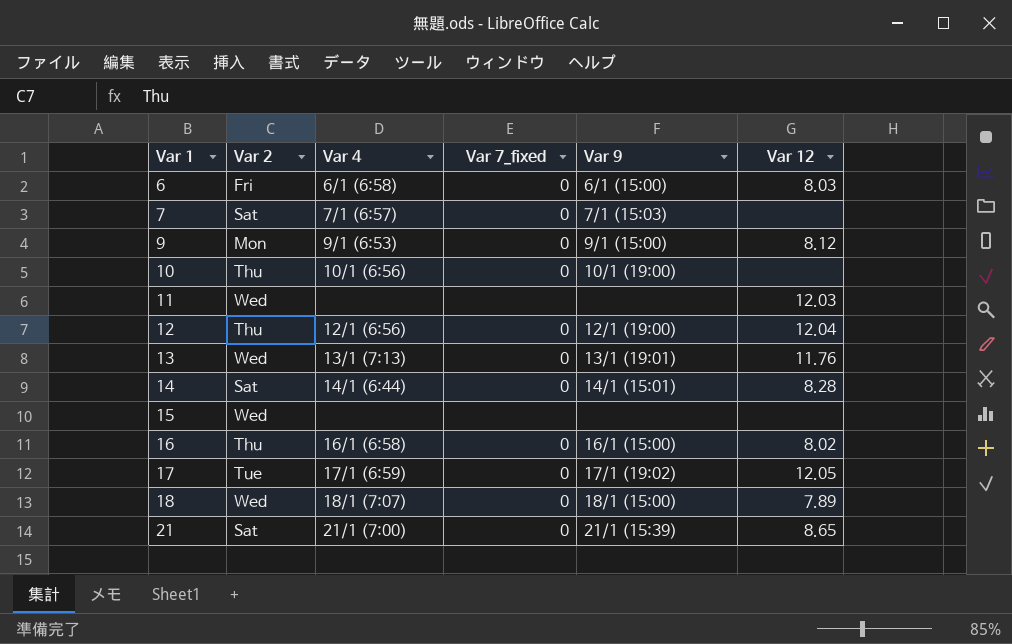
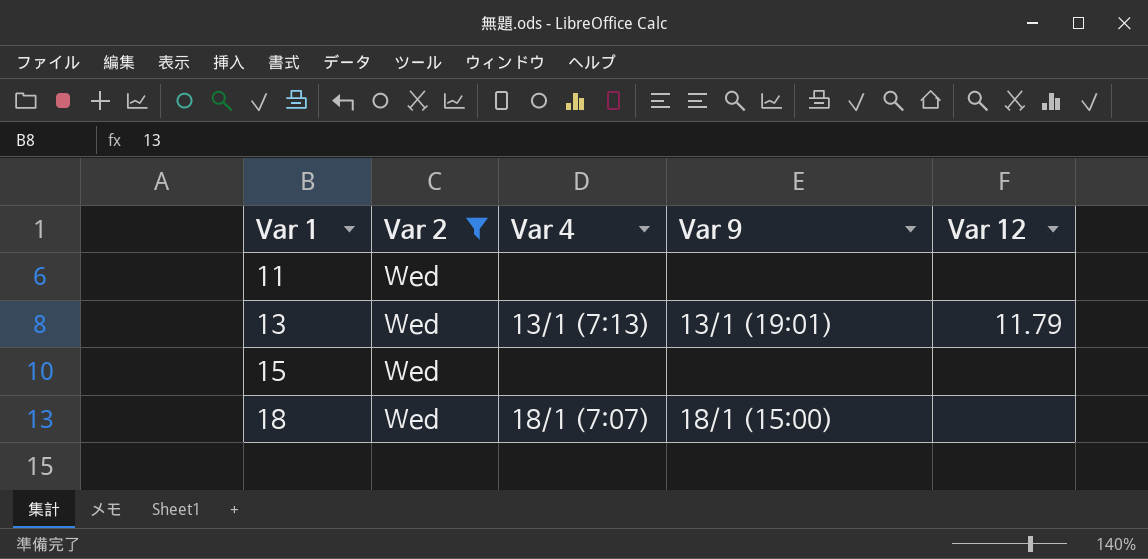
filter: none -> Var 2 = Wed
column Var 7_fixed | position: 4 -> none
11 | Var 12: 12.03 -> none
13 | Var 12: 11.76 -> 11.79
18 | Var 12: 7.89 -> none

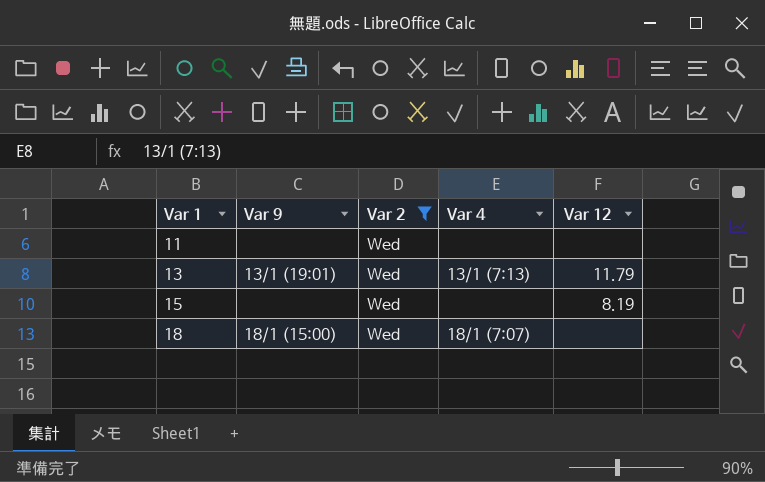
column Var 9 | position: 4 -> 2
15 | Var 12: none -> 8.19

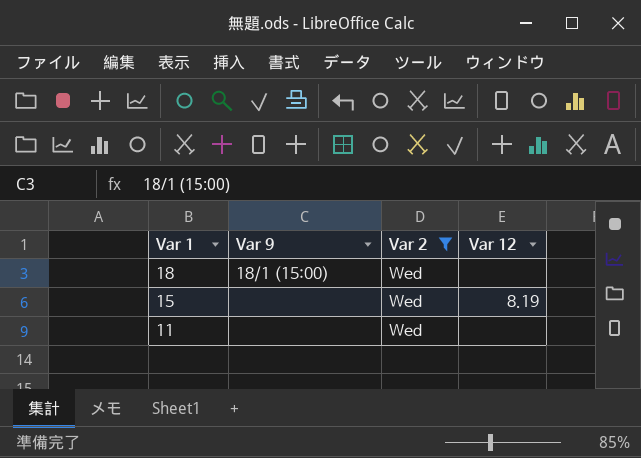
row order: Var 1 ascending -> Var 1 descending
column Var 4 | position: 4 -> none
row 13: 13/1 (19:01) | Wed | 13/1 (7:13) | 11.79 -> none

